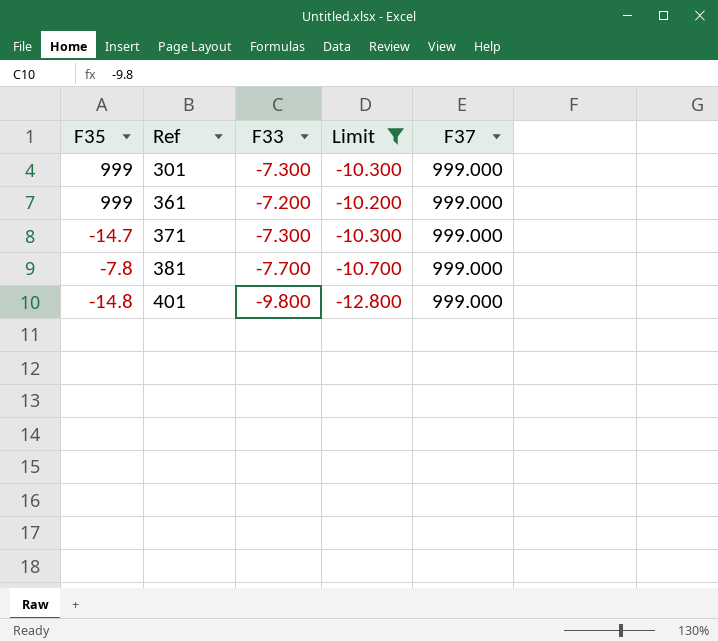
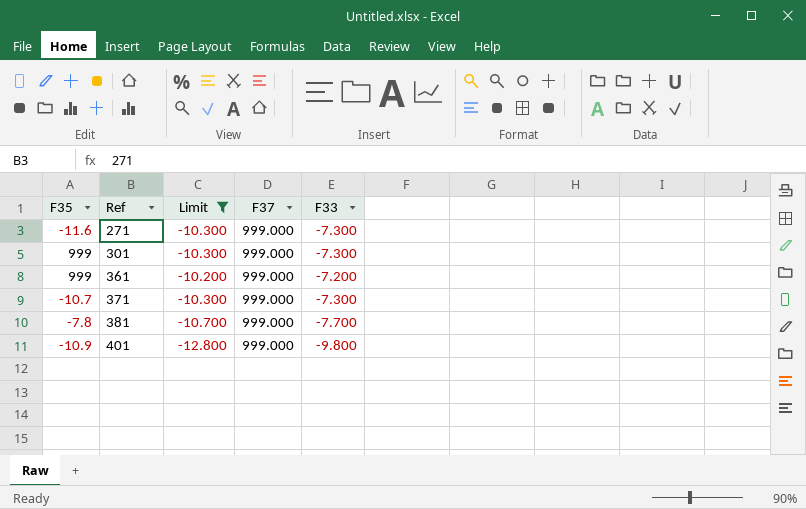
column F33 | position: 3 -> 5
row 271: none -> -11.6 | -10.300 | 999.000 | -7.300
371 | F35: -14.7 -> -10.7
401 | F35: -14.8 -> -10.9

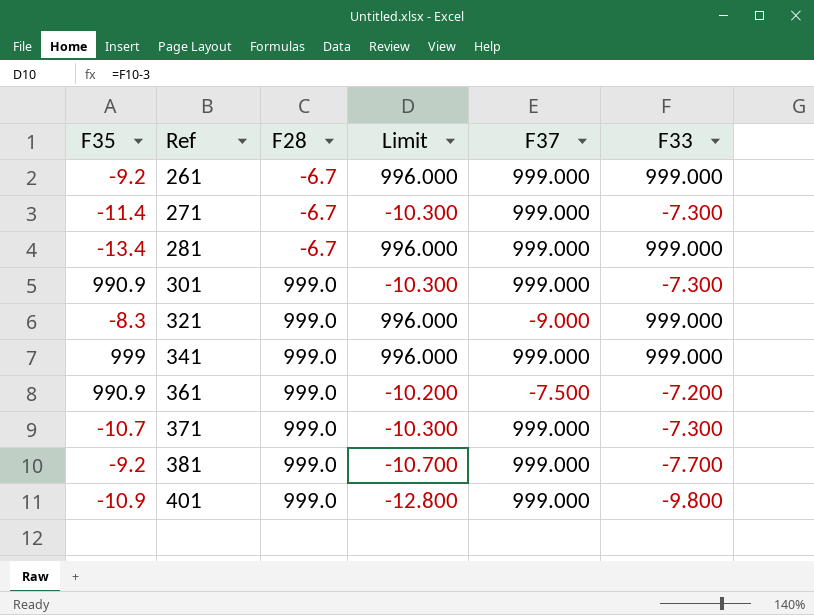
filter: Limit != 996.000 -> none
column F28 | position: none -> 3
271 | F35: -11.6 -> -11.4
301 | F35: 999 -> 990.9
361 | F35: 999 -> 990.9
361 | F37: 999.000 -> -7.500
381 | F35: -7.8 -> -9.2

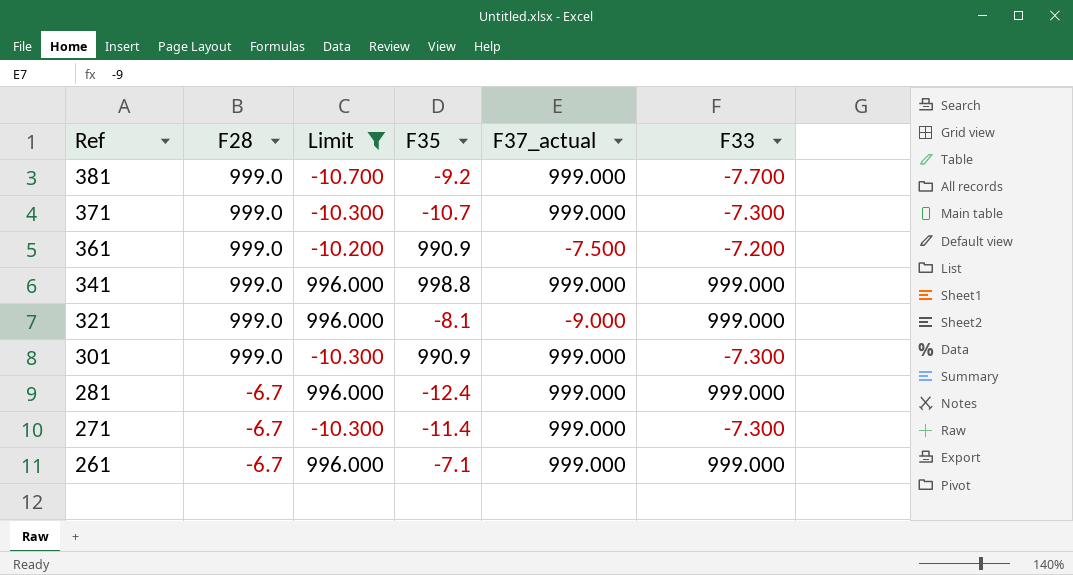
filter: none -> Limit != -12.800
row order: Ref ascending -> Ref descending
column F35 | position: 1 -> 4
column name: F37 -> F37_actual
341 | F35: 999 -> 998.8
321 | F35: -8.3 -> -8.1
281 | F35: -13.4 -> -12.4
261 | F35: -9.2 -> -7.1

